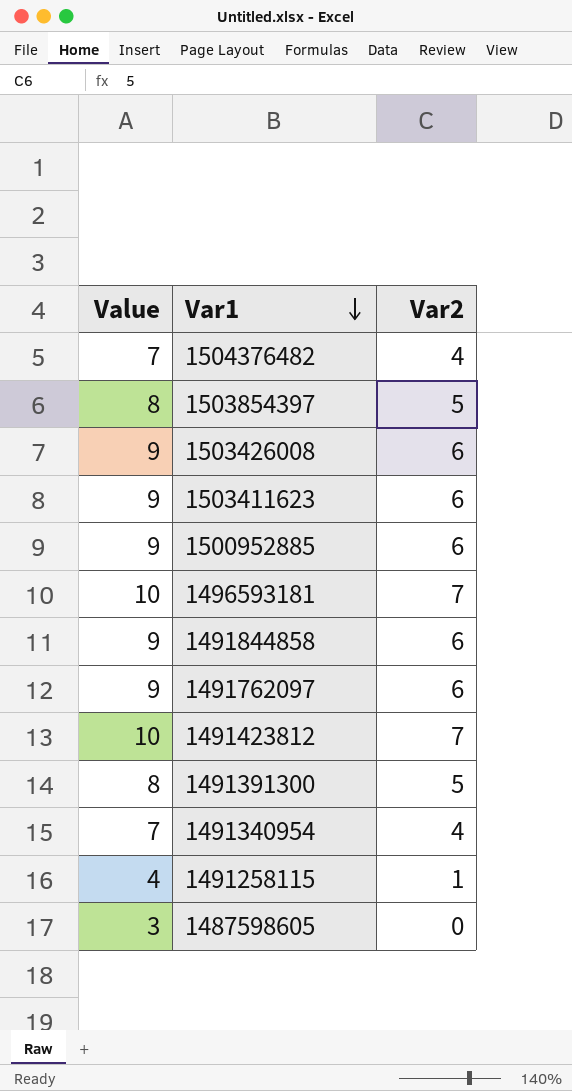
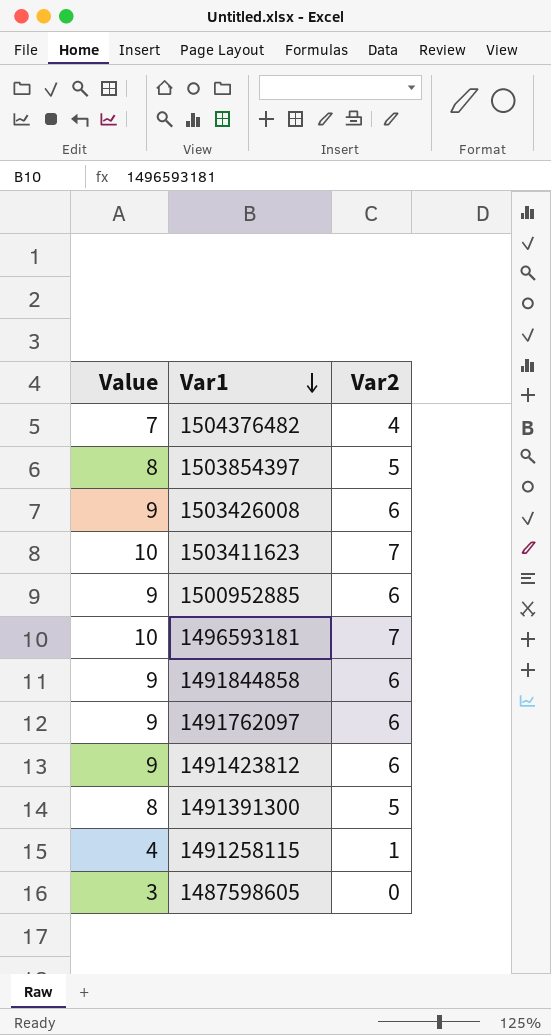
row 1491340954: 7 | 4 -> none
1503411623 | Value: 9 -> 10
1503411623 | Var2: 6 -> 7
1491423812 | Value: 10 -> 9
1491423812 | Var2: 7 -> 6

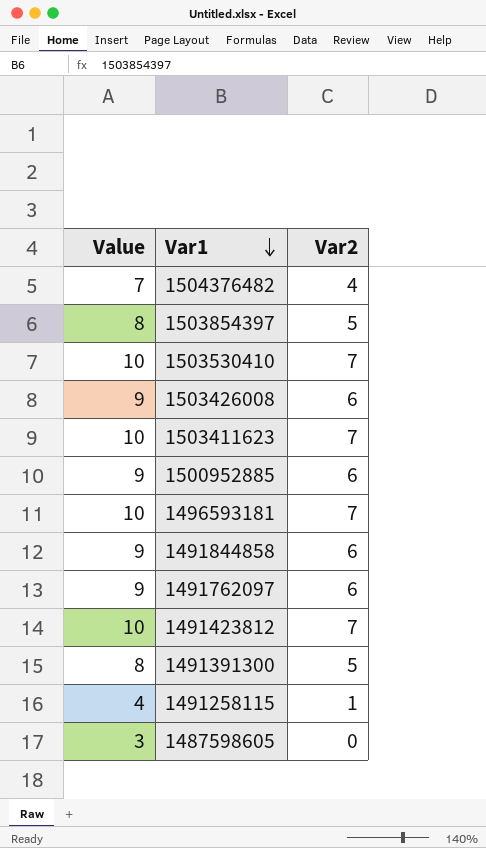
row 1503530410: none -> 10 | 7
1491423812 | Value: 9 -> 10
1491423812 | Var2: 6 -> 7

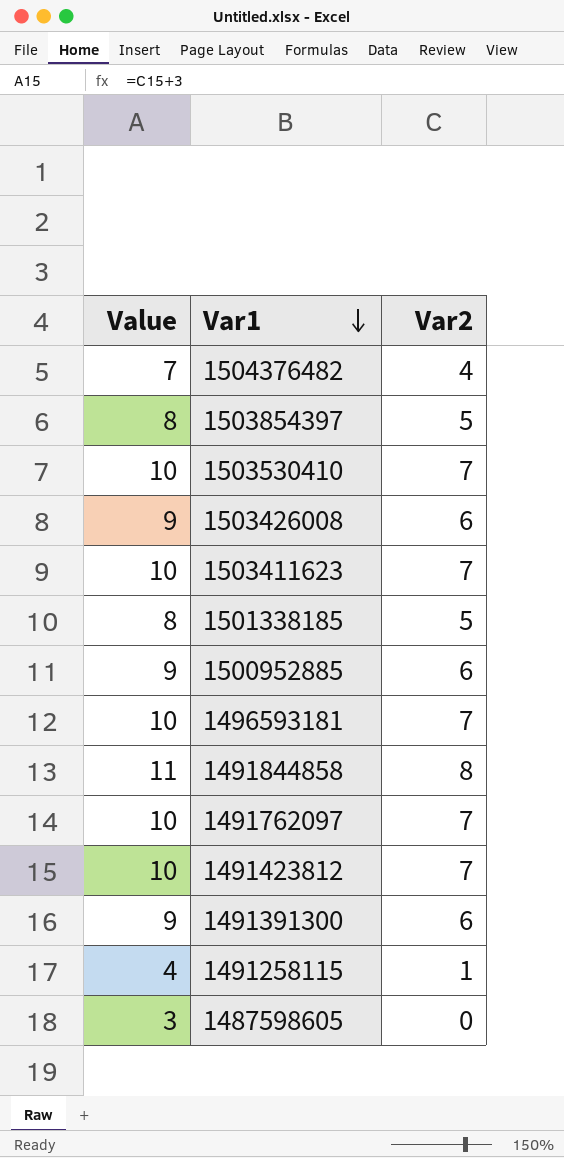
row 1501338185: none -> 8 | 5
1491844858 | Value: 9 -> 11
1491844858 | Var2: 6 -> 8
1491762097 | Value: 9 -> 10
1491762097 | Var2: 6 -> 7
1491391300 | Value: 8 -> 9
1491391300 | Var2: 5 -> 6

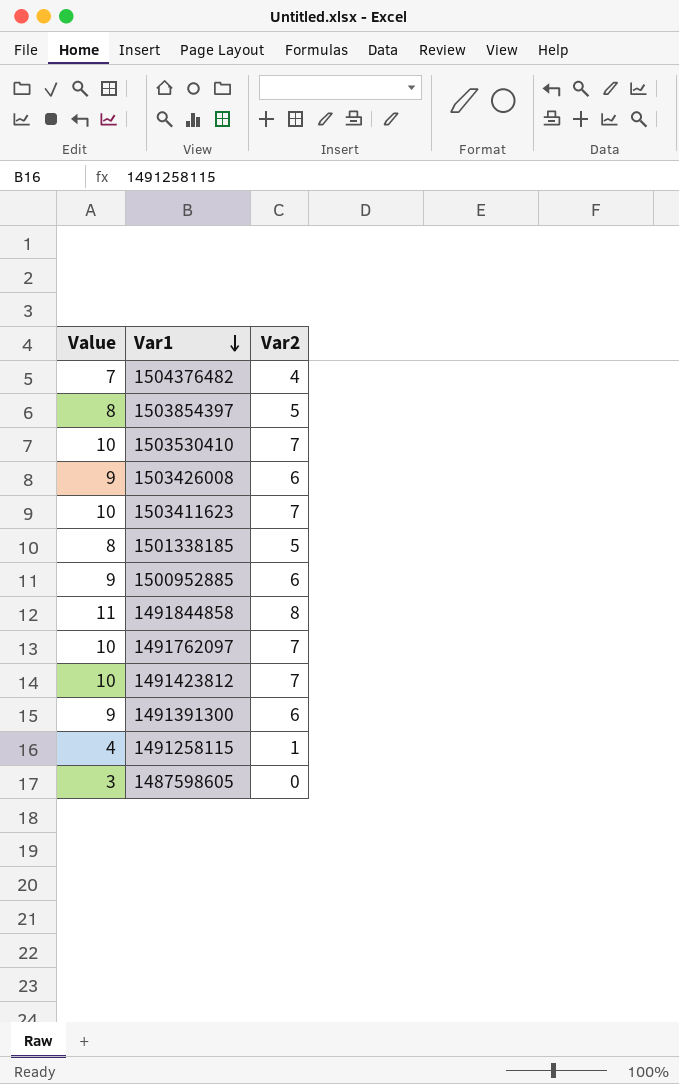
row 1496593181: 10 | 7 -> none

